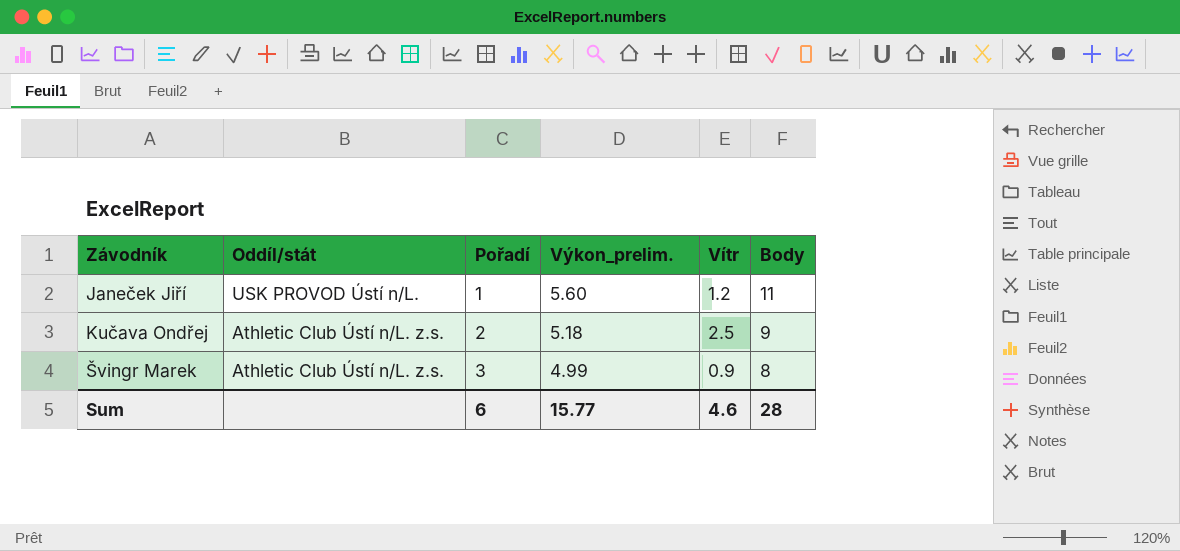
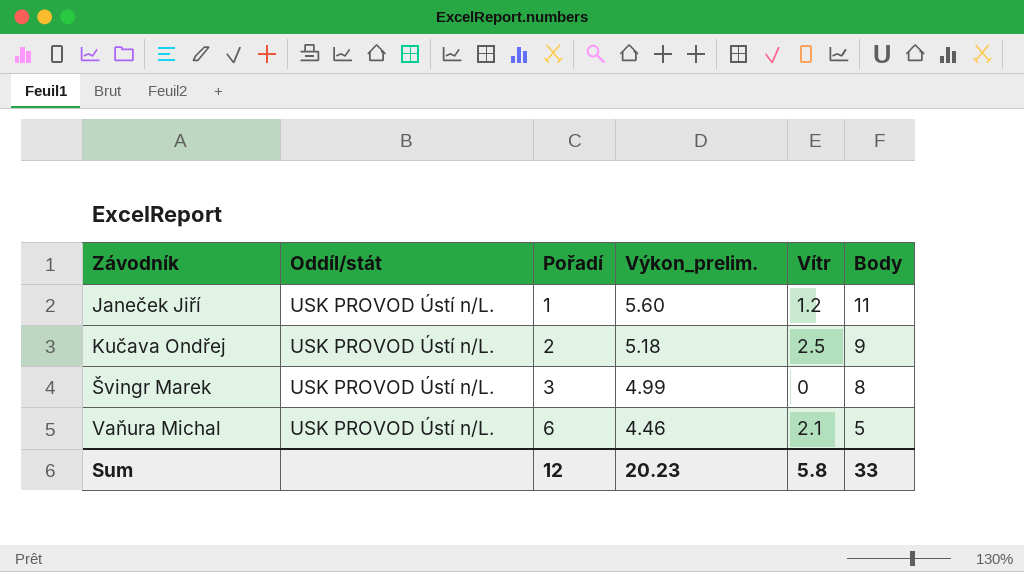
Kučava Ondřej | Oddíl/stát: Athletic Club Ústí n/L. z.s. -> USK PROVOD Ústí n/L.
Švingr Marek | Oddíl/stát: Athletic Club Ústí n/L. z.s. -> USK PROVOD Ústí n/L.
Švingr Marek | Vítr: 0.9 -> 0
row Vaňura Michal: none -> USK PROVOD Ústí n/L. | 6 | 4.46 | 2.1 | 5
Sum | Pořadí: 6 -> 12
Sum | Výkon_prelim.: 15.77 -> 20.23
Sum | Vítr: 4.6 -> 5.8
Sum | Body: 28 -> 33

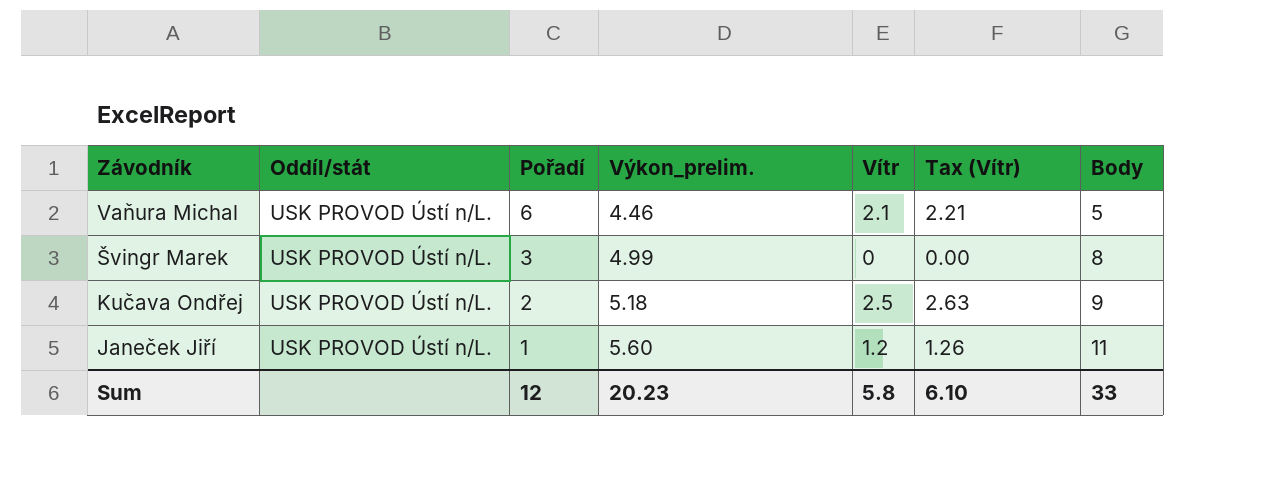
row order: Závodník ascending -> Závodník descending
column Tax (Vítr) | formula: none -> [Vítr] * 1.05

